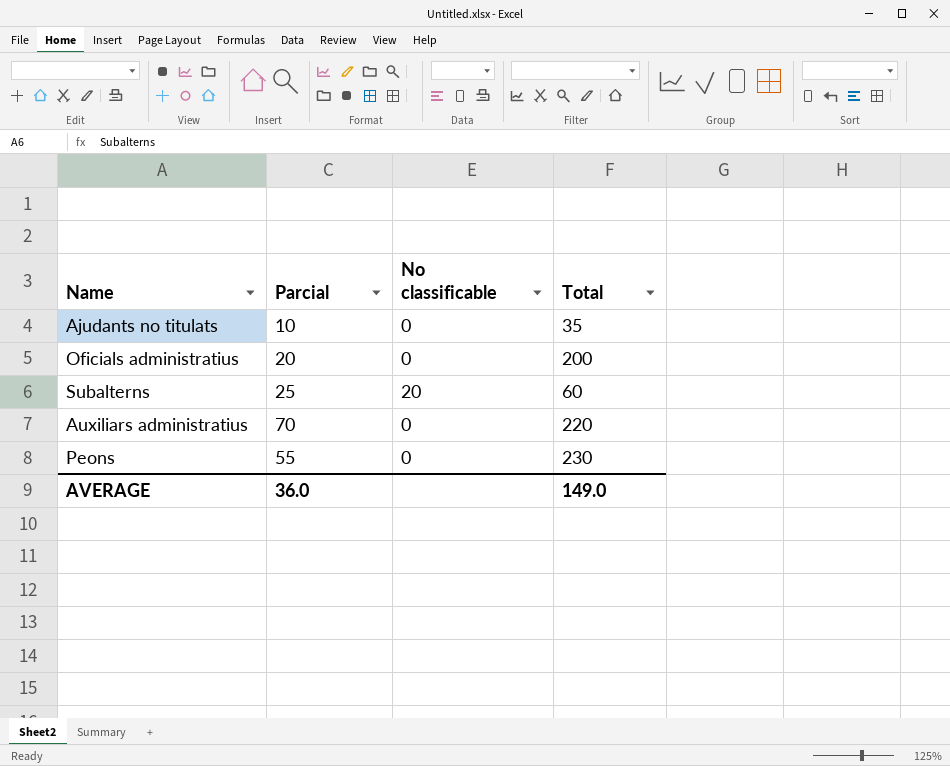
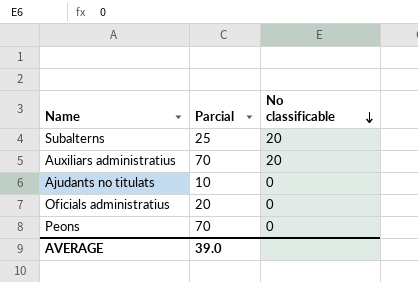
row order: none -> No classificable descending
column Total | position: 4 -> none
Auxiliars administratius | No classificable: 0 -> 20
Peons | Parcial: 55 -> 70
AVERAGE | Parcial: 36.0 -> 39.0

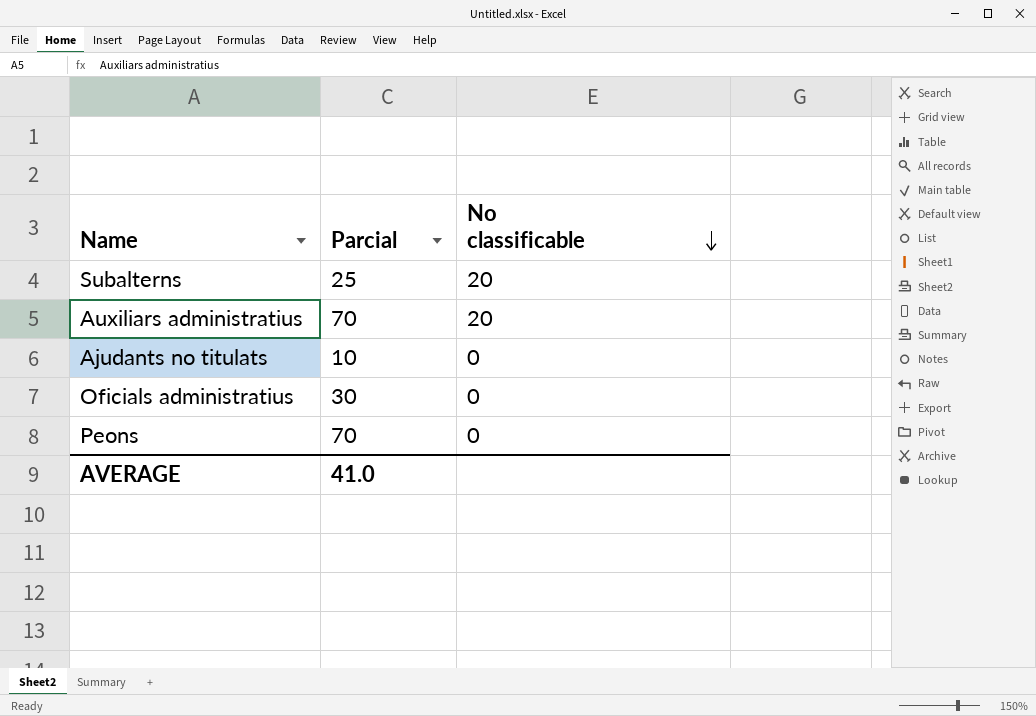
Oficials administratius | Parcial: 20 -> 30
AVERAGE | Parcial: 39.0 -> 41.0

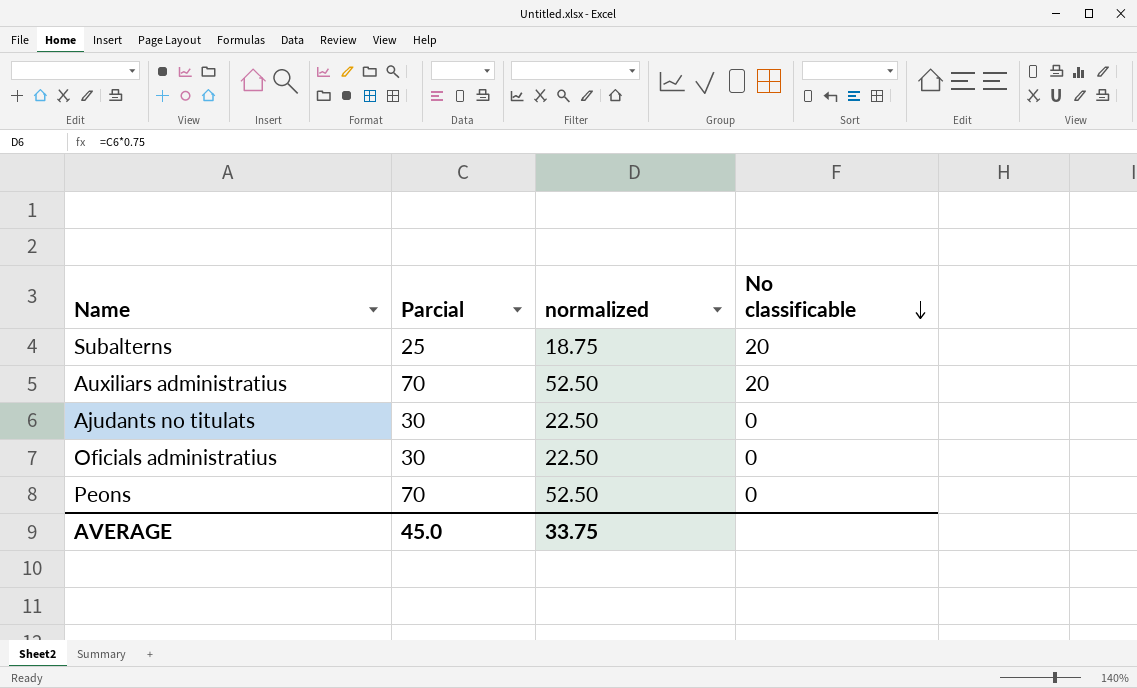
column normalized | formula: none -> [Parcial] * 0.75
Ajudants no titulats | Parcial: 10 -> 30
AVERAGE | Parcial: 41.0 -> 45.0

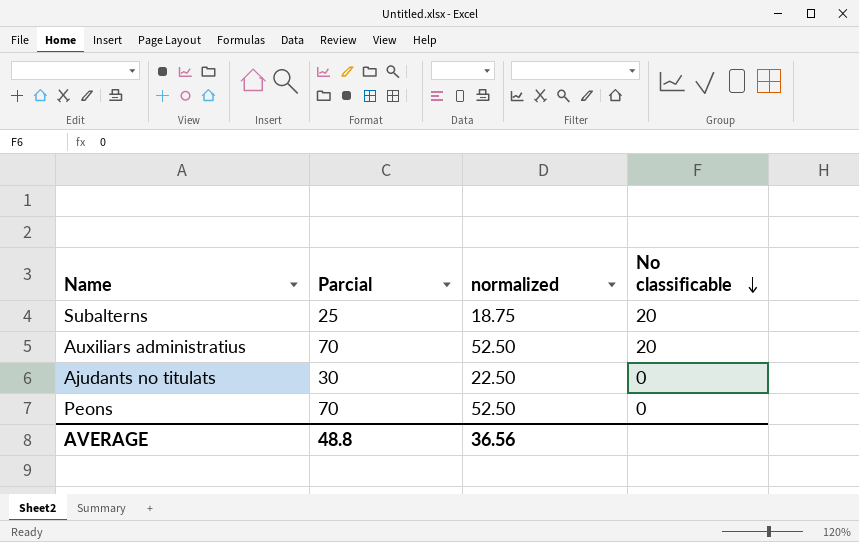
row Oficials administratius: 30 | 22.50 | 0 -> none
AVERAGE | Parcial: 45.0 -> 48.8
AVERAGE | normalized: 33.75 -> 36.56

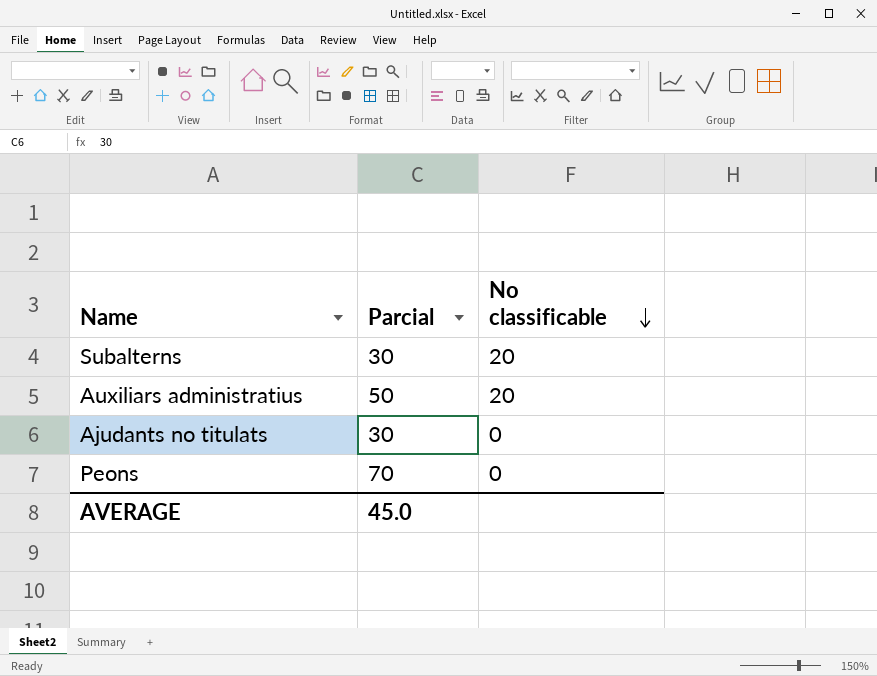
column normalized | formula: [Parcial] * 0.75 -> none
Subalterns | Parcial: 25 -> 30
Auxiliars administratius | Parcial: 70 -> 50
AVERAGE | Parcial: 48.8 -> 45.0

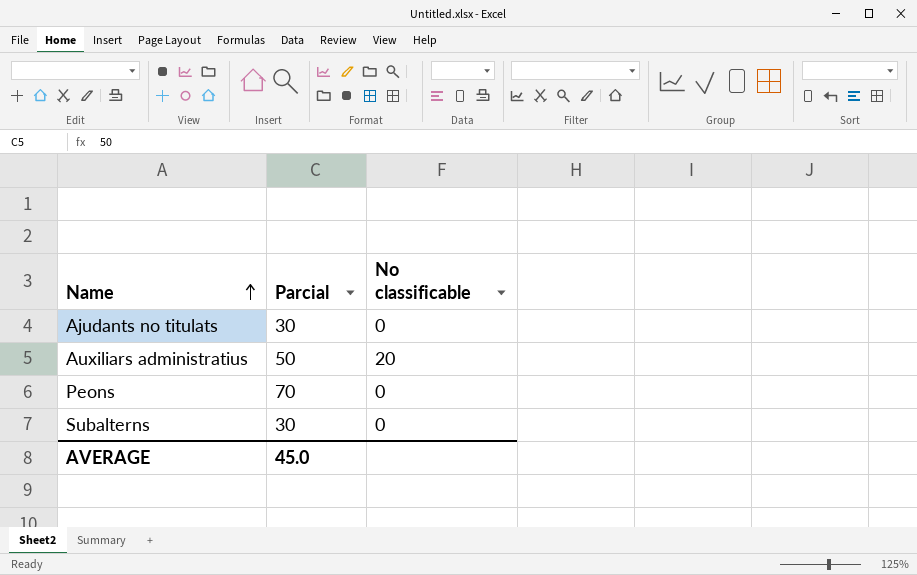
row order: No classificable descending -> Name ascending
Subalterns | No classificable: 20 -> 0

